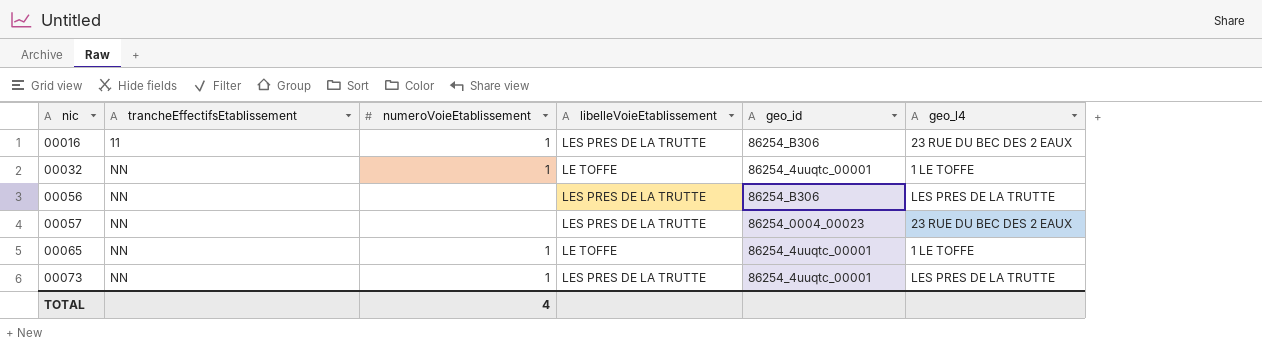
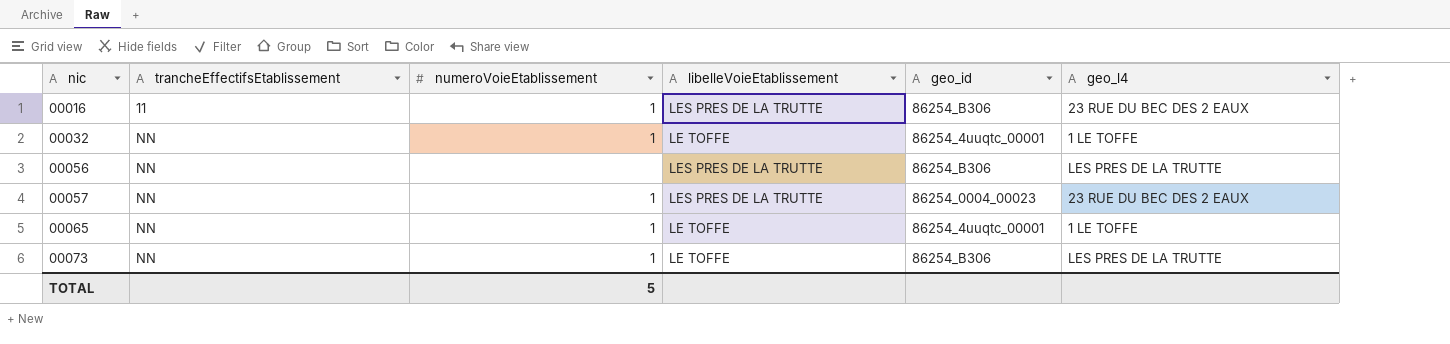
00057 | numeroVoieEtablissement: none -> 1
00073 | libelleVoieEtablissement: LES PRES DE LA TRUTTE -> LE TOFFE
00073 | geo_id: 86254_4uuqtc_00001 -> 86254_B306
TOTAL | numeroVoieEtablissement: 4 -> 5

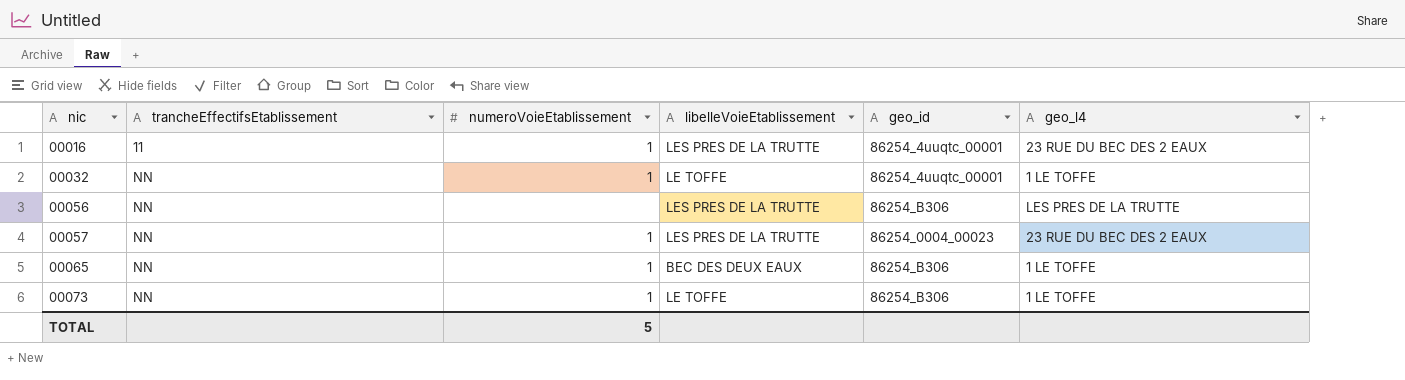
00016 | geo_id: 86254_B306 -> 86254_4uuqtc_00001
00065 | libelleVoieEtablissement: LE TOFFE -> BEC DES DEUX EAUX
00065 | geo_id: 86254_4uuqtc_00001 -> 86254_B306
00073 | geo_l4: LES PRES DE LA TRUTTE -> 1 LE TOFFE

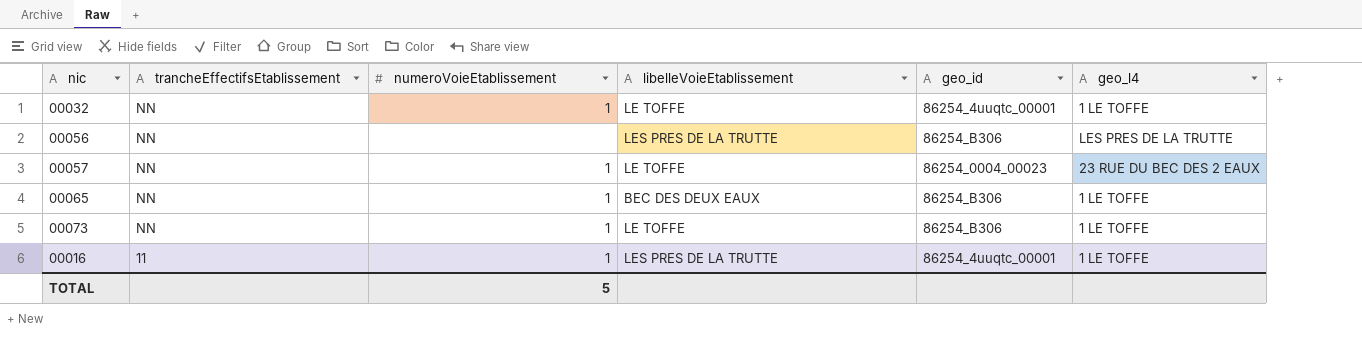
row order: nic ascending -> trancheEffectifsEtablissement descending
00057 | libelleVoieEtablissement: LES PRES DE LA TRUTTE -> LE TOFFE
00016 | geo_l4: 23 RUE DU BEC DES 2 EAUX -> 1 LE TOFFE

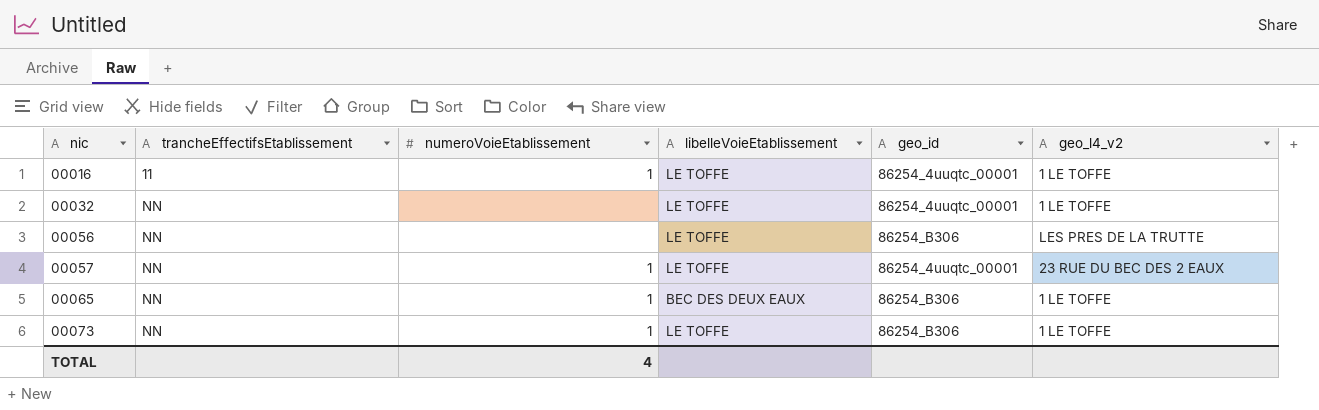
row order: trancheEffectifsEtablissement descending -> nic ascending
column name: geo_l4 -> geo_l4_v2
00016 | libelleVoieEtablissement: LES PRES DE LA TRUTTE -> LE TOFFE
00032 | numeroVoieEtablissement: 1 -> none
00056 | libelleVoieEtablissement: LES PRES DE LA TRUTTE -> LE TOFFE
00057 | geo_id: 86254_0004_00023 -> 86254_4uuqtc_00001
TOTAL | numeroVoieEtablissement: 5 -> 4

